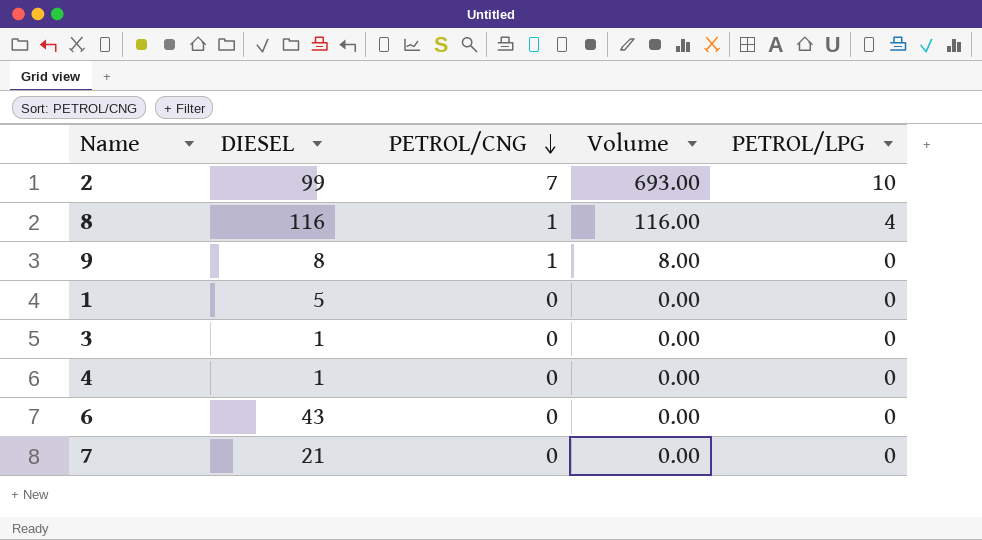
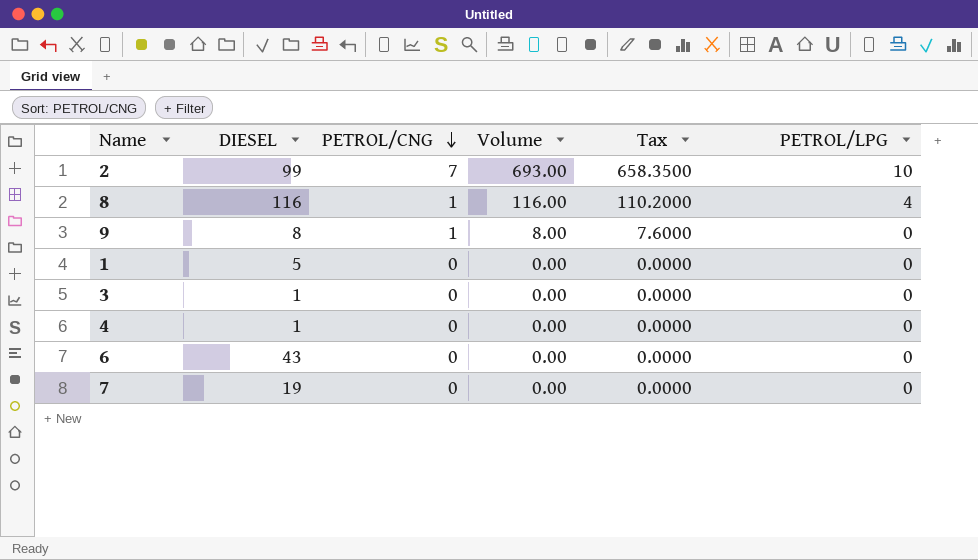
column Tax | formula: none -> [Volume] * 0.95
7 | DIESEL: 21 -> 19

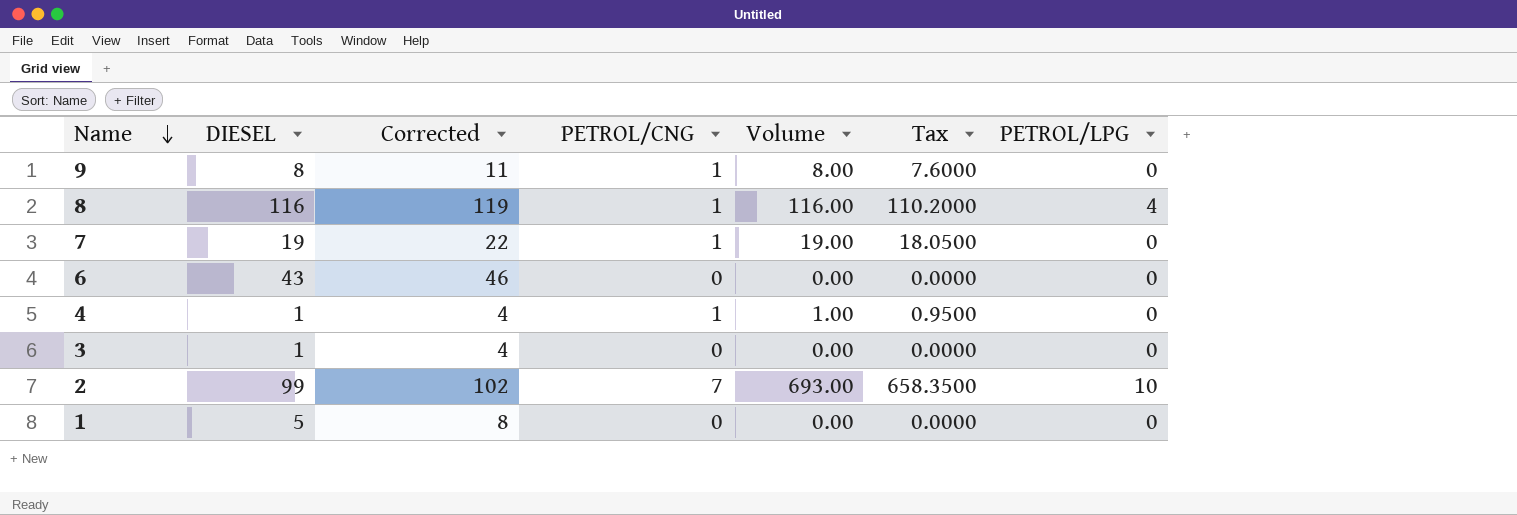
row order: PETROL/CNG descending -> Name descending
column Corrected | formula: none -> [DIESEL] + 3
7 | PETROL/CNG: 0 -> 1
7 | Volume: 0.00 -> 19.00
7 | Tax: 0.0000 -> 18.0500
4 | PETROL/CNG: 0 -> 1
4 | Volume: 0.00 -> 1.00
4 | Tax: 0.0000 -> 0.9500

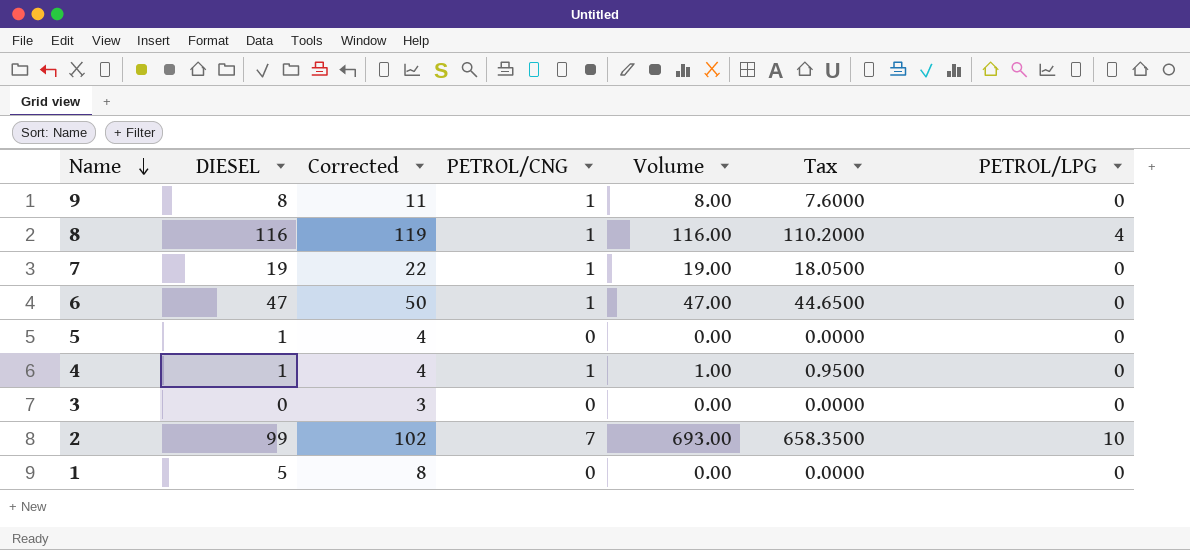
6 | DIESEL: 43 -> 47
6 | Corrected: 46 -> 50
6 | PETROL/CNG: 0 -> 1
6 | Volume: 0.00 -> 47.00
6 | Tax: 0.0000 -> 44.6500
row 5: none -> 1 | 4 | 0 | 0.00 | 0.0000 | 0
3 | DIESEL: 1 -> 0
3 | Corrected: 4 -> 3

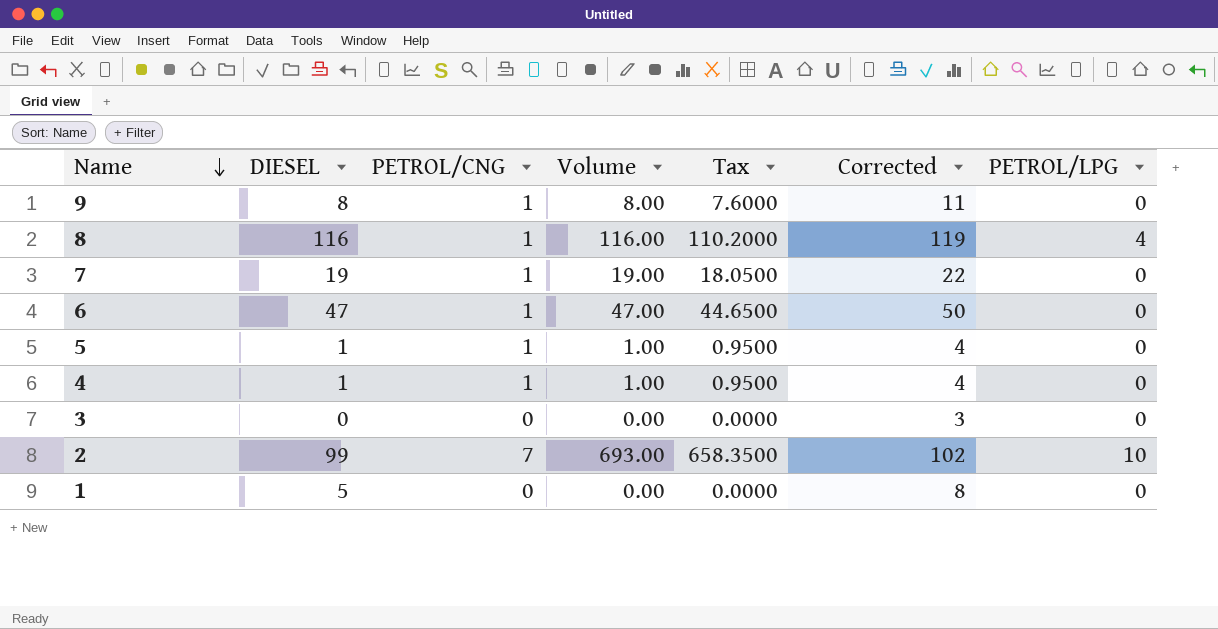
column Corrected | position: 3 -> 6
5 | PETROL/CNG: 0 -> 1
5 | Volume: 0.00 -> 1.00
5 | Tax: 0.0000 -> 0.9500

